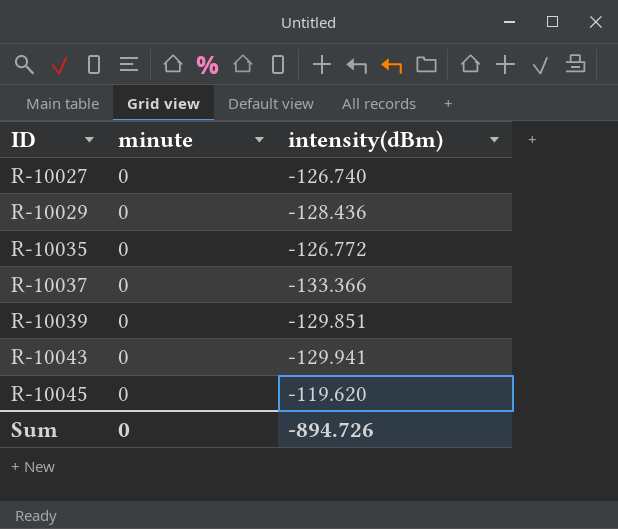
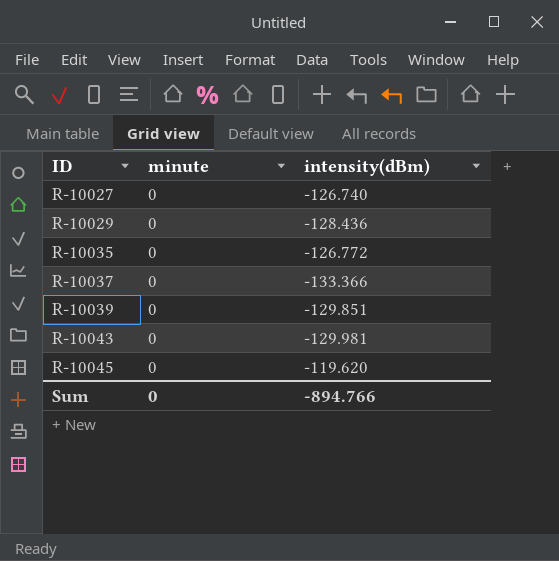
R-10043 | intensity(dBm): -129.941 -> -129.981
Sum | intensity(dBm): -894.726 -> -894.766

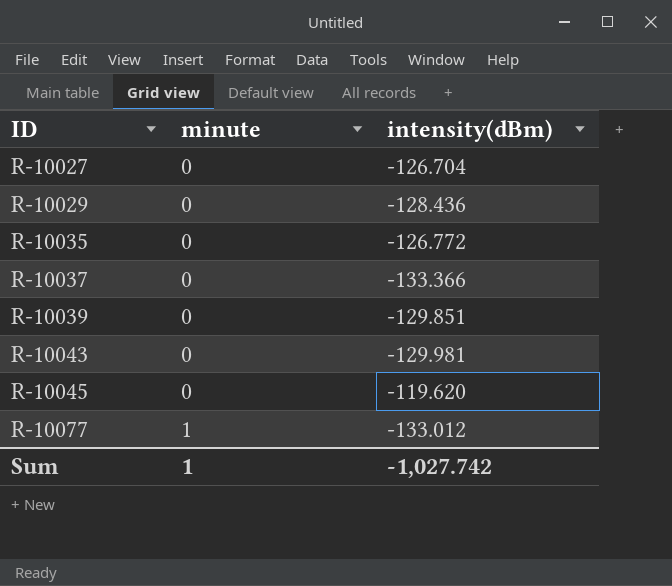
R-10027 | intensity(dBm): -126.740 -> -126.704
row R-10077: none -> 1 | -133.012
Sum | minute: 0 -> 1
Sum | intensity(dBm): -894.766 -> -1,027.742

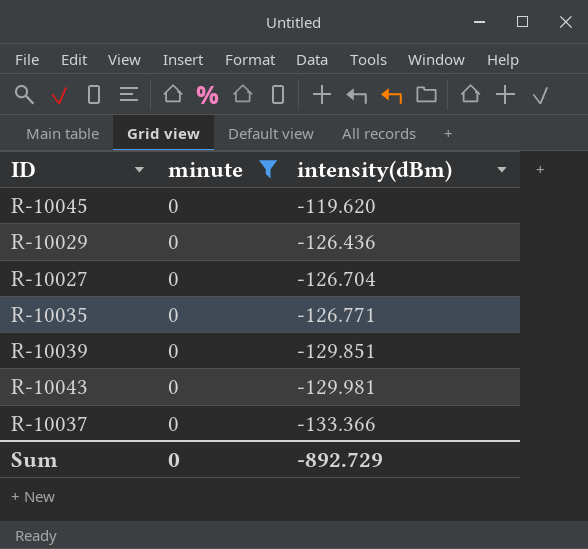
filter: none -> minute = 0
row order: ID ascending -> intensity(dBm) descending
R-10029 | intensity(dBm): -128.436 -> -126.436
R-10035 | intensity(dBm): -126.772 -> -126.771
Sum | minute: 1 -> 0
Sum | intensity(dBm): -1,027.742 -> -892.729

